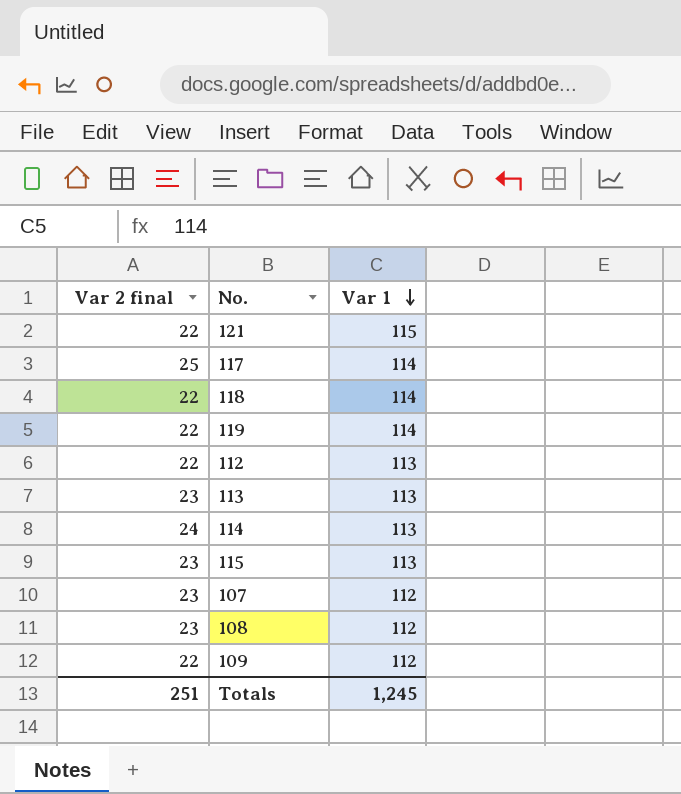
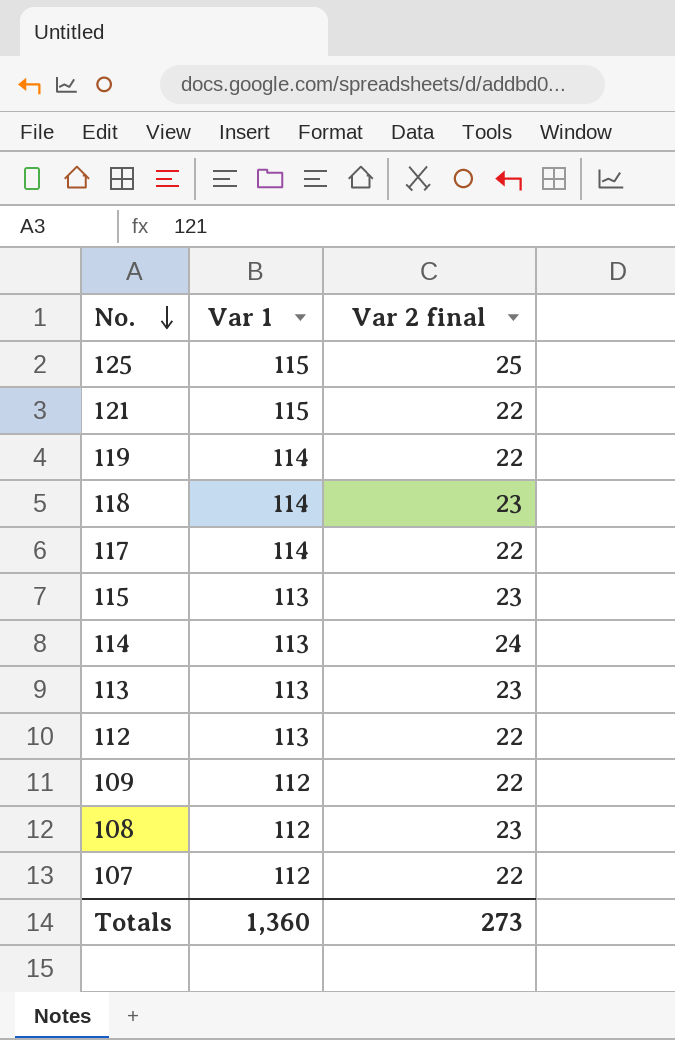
row order: Var 1 descending -> No. descending
column Var 2 final | position: 1 -> 3
row 125: none -> 115 | 25
118 | Var 2 final: 22 -> 23
117 | Var 2 final: 25 -> 22
107 | Var 2 final: 23 -> 22
Totals | Var 1: 1,245 -> 1,360
Totals | Var 2 final: 251 -> 273

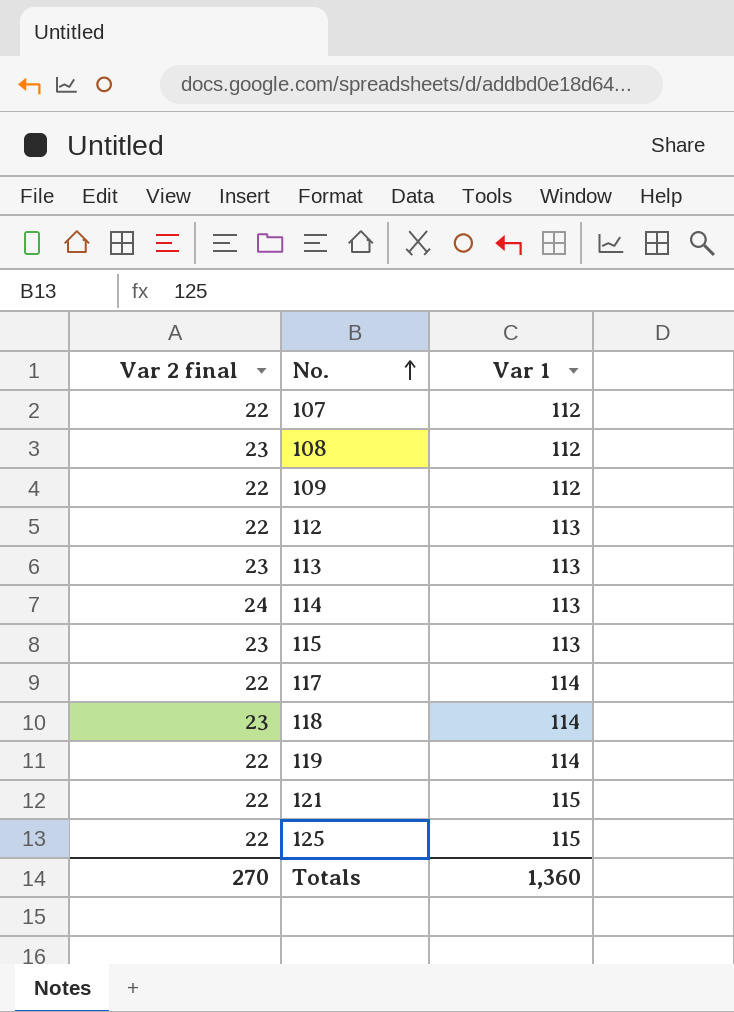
row order: No. descending -> No. ascending
column Var 2 final | position: 3 -> 1
125 | Var 2 final: 25 -> 22
Totals | Var 2 final: 273 -> 270

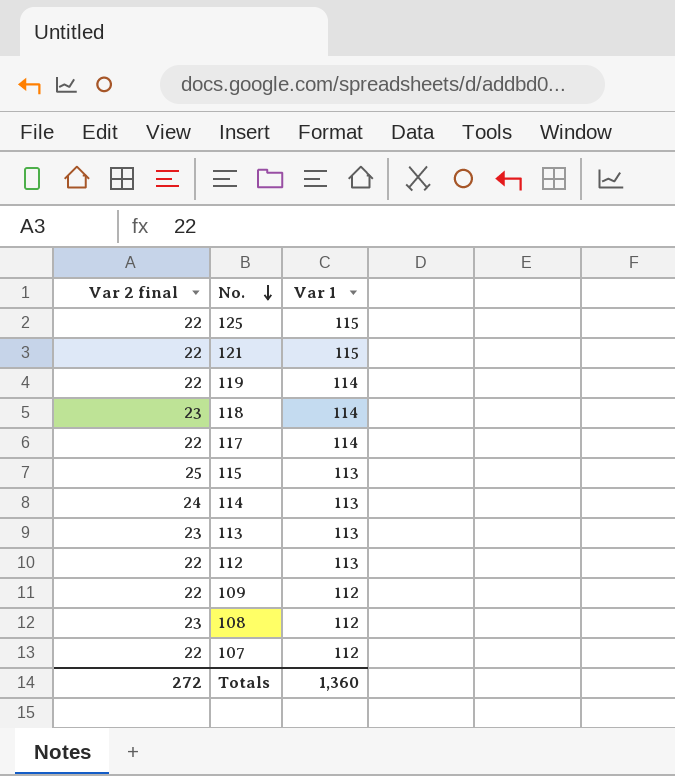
row order: No. ascending -> No. descending
115 | Var 2 final: 23 -> 25
Totals | Var 2 final: 270 -> 272

